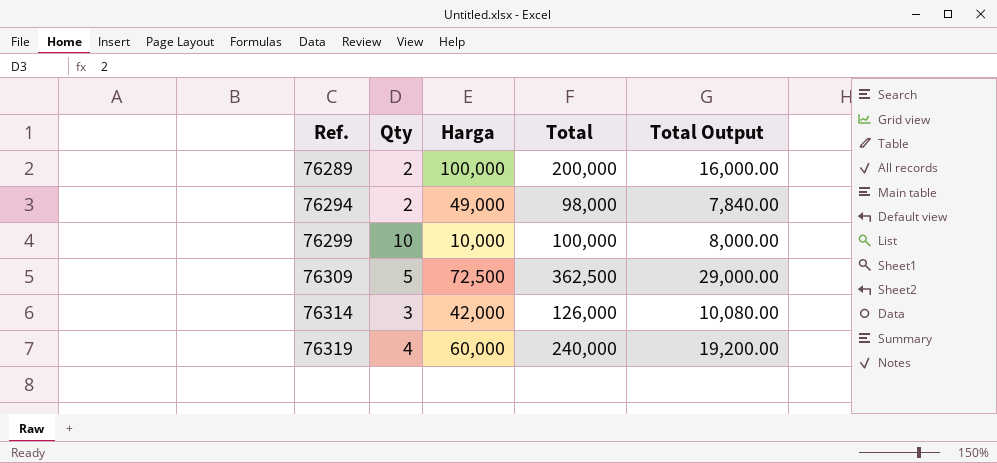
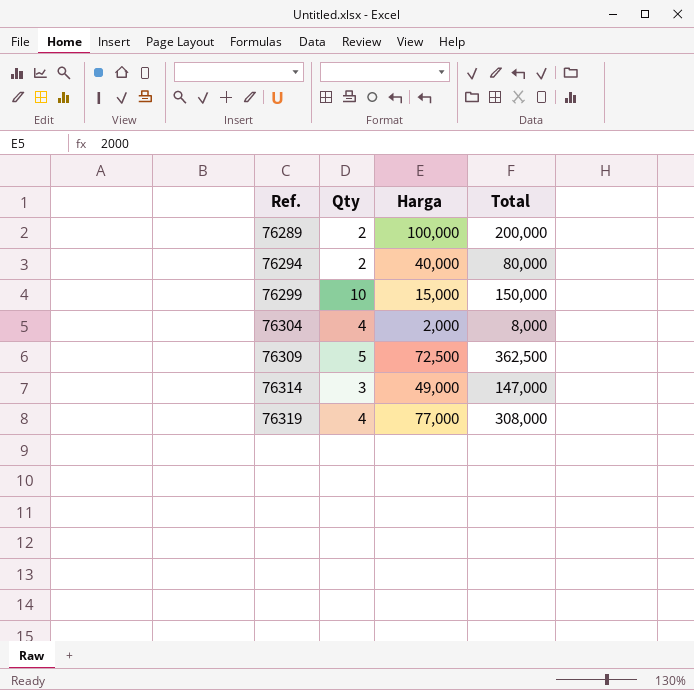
column Total Output | formula: [Total] * 0.08 -> none
76294 | Harga: 49,000 -> 40,000
76294 | Total: 98,000 -> 80,000
76299 | Harga: 10,000 -> 15,000
76299 | Total: 100,000 -> 150,000
row 76304: none -> 4 | 2,000 | 8,000
76314 | Harga: 42,000 -> 49,000
76314 | Total: 126,000 -> 147,000
76319 | Harga: 60,000 -> 77,000
76319 | Total: 240,000 -> 308,000

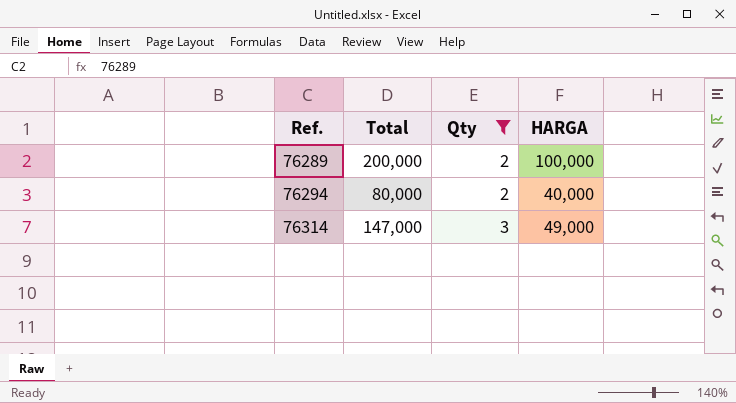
filter: none -> Qty <= 3
column Total | position: 4 -> 2
column name: Harga -> HARGA

